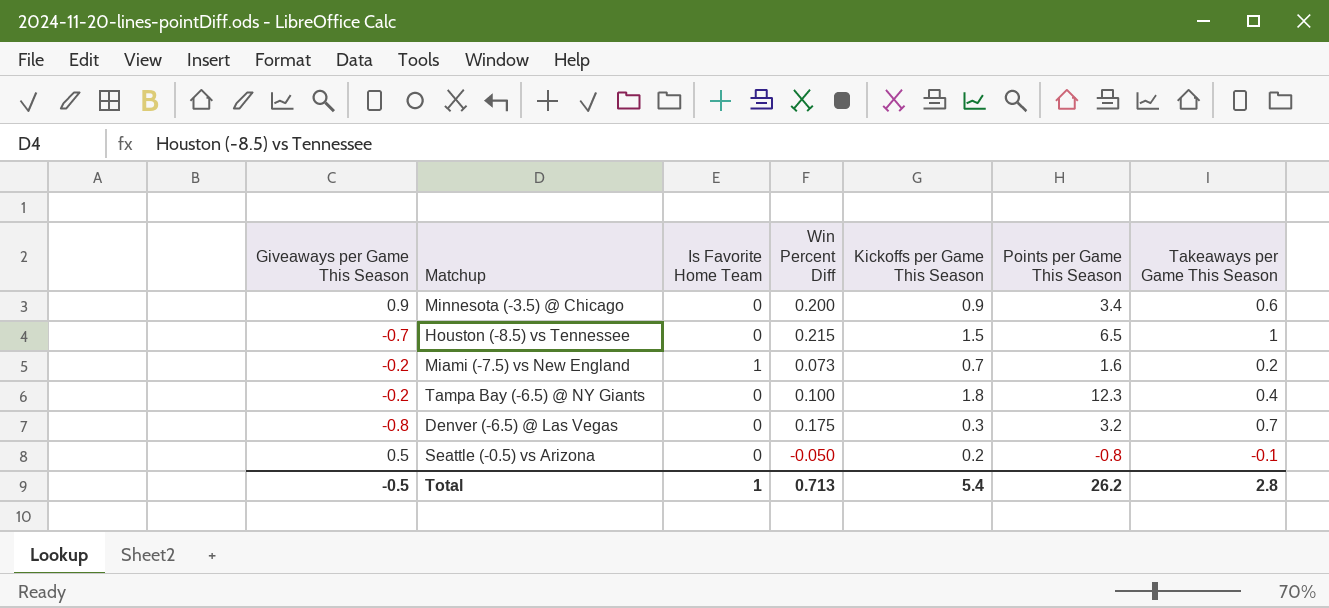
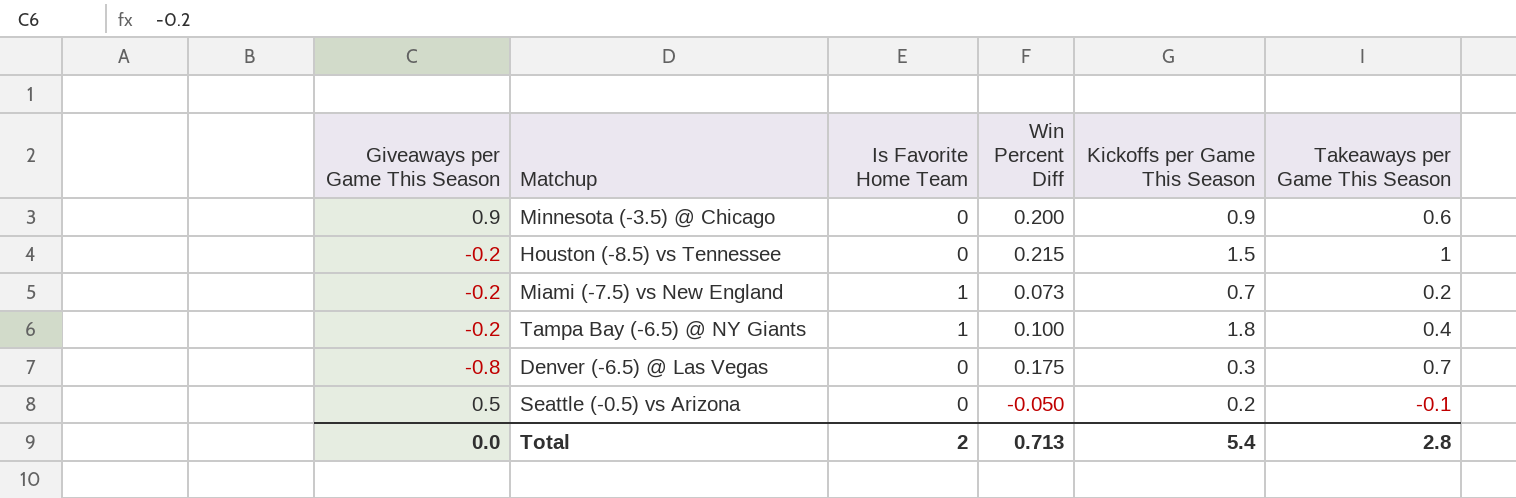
column Points per Game This Season | position: 6 -> none
Houston (-8.5) vs Tennessee | Giveaways per Game This Season: -0.7 -> -0.2
Tampa Bay (-6.5) @ NY Giants | Is Favorite Home Team: 0 -> 1
Total | Giveaways per Game This Season: -0.5 -> 0.0
Total | Is Favorite Home Team: 1 -> 2

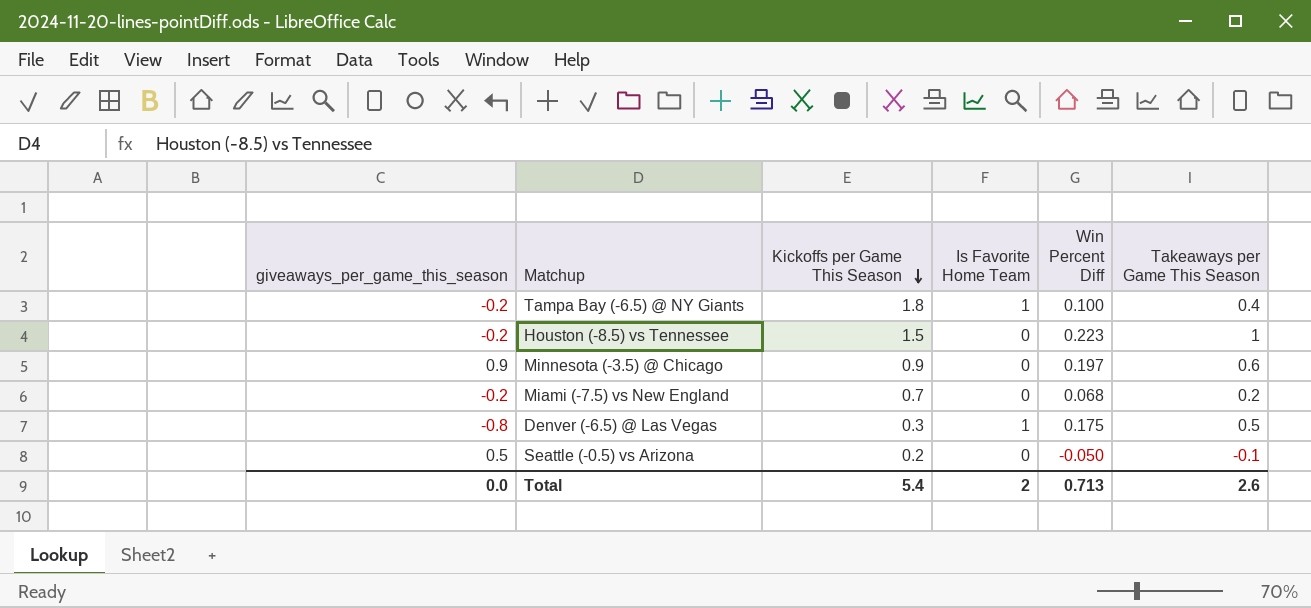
row order: none -> Kickoffs per Game This Season descending
column name: Giveaways per Game This Season -> giveaways_per_game_this_season
column Kickoffs per Game This Season | position: 5 -> 3
Houston (-8.5) vs Tennessee | Win Percent Diff: 0.215 -> 0.223
Minnesota (-3.5) @ Chicago | Win Percent Diff: 0.200 -> 0.197
Miami (-7.5) vs New England | Is Favorite Home Team: 1 -> 0
Miami (-7.5) vs New England | Win Percent Diff: 0.073 -> 0.068
Denver (-6.5) @ Las Vegas | Is Favorite Home Team: 0 -> 1
Denver (-6.5) @ Las Vegas | Takeaways per Game This Season: 0.7 -> 0.5
Total | Takeaways per Game This Season: 2.8 -> 2.6

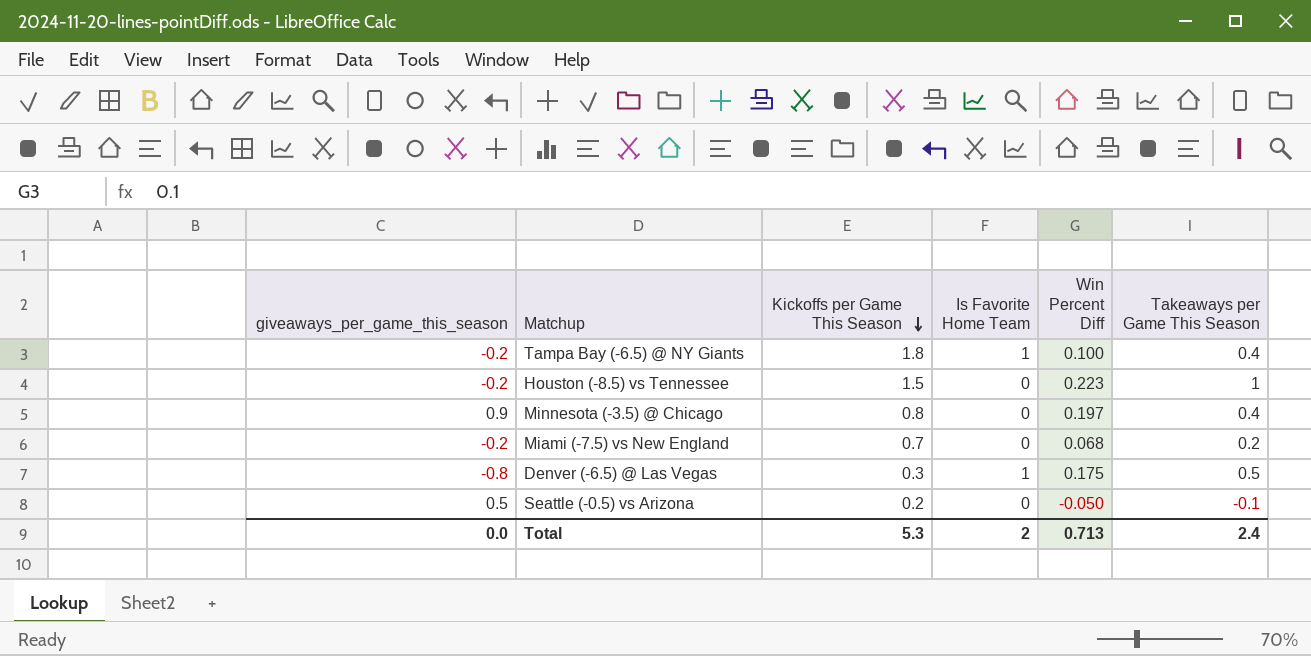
Minnesota (-3.5) @ Chicago | Kickoffs per Game This Season: 0.9 -> 0.8
Minnesota (-3.5) @ Chicago | Takeaways per Game This Season: 0.6 -> 0.4
Total | Kickoffs per Game This Season: 5.4 -> 5.3
Total | Takeaways per Game This Season: 2.6 -> 2.4

